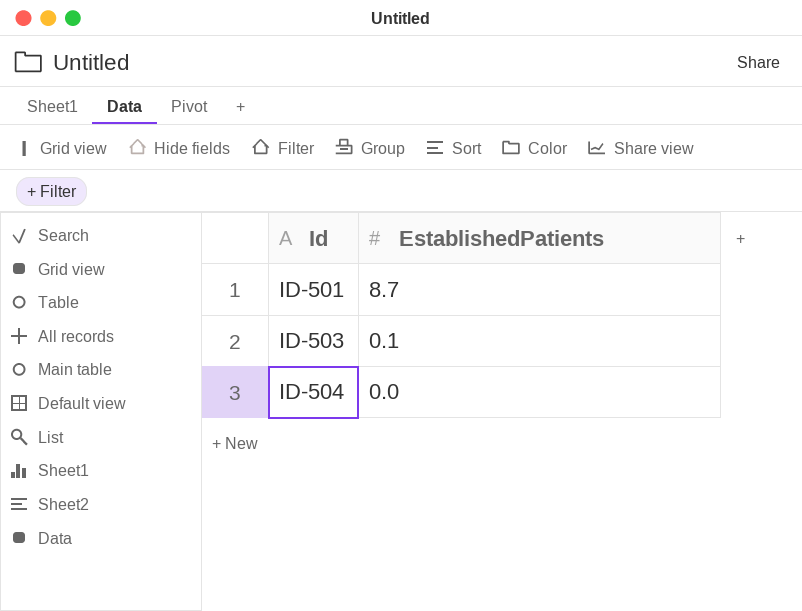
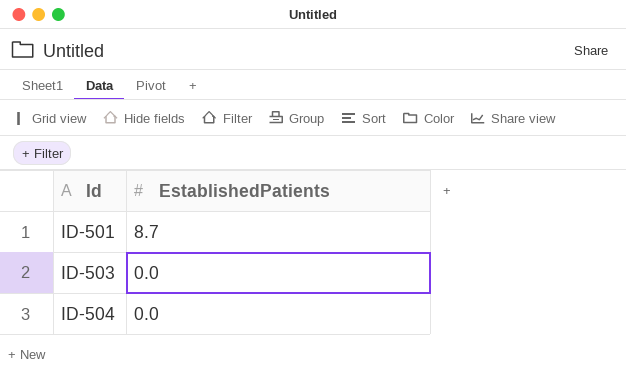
ID-503 | EstablishedPatients: 0.1 -> 0.0

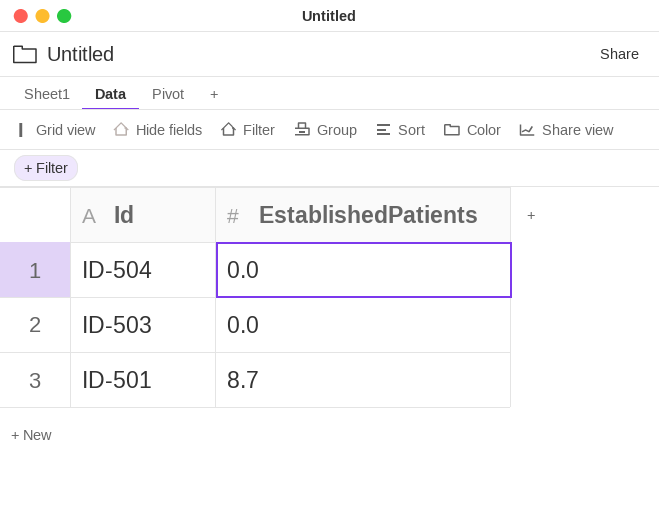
row order: Id ascending -> Id descending

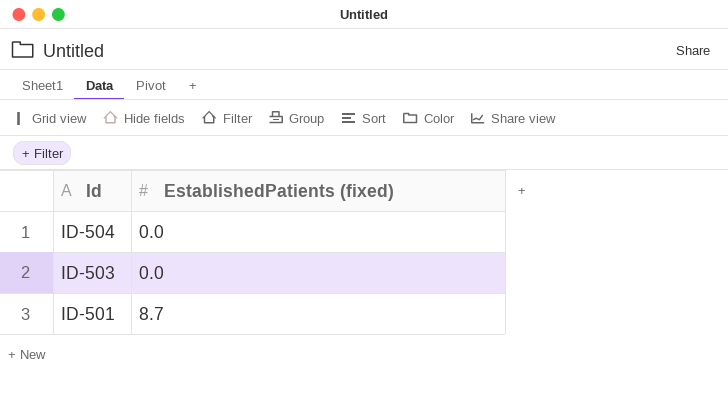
column name: EstablishedPatients -> EstablishedPatients (fixed)

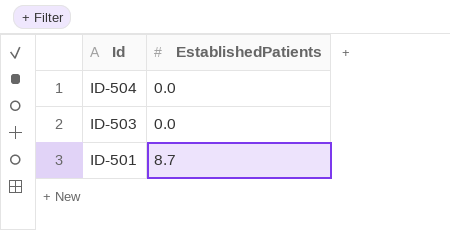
column name: EstablishedPatients (fixed) -> EstablishedPatients

